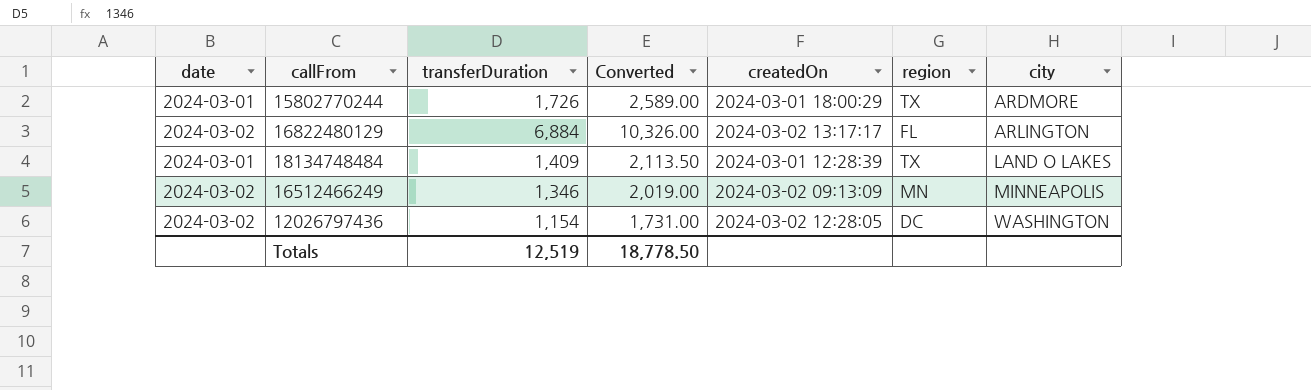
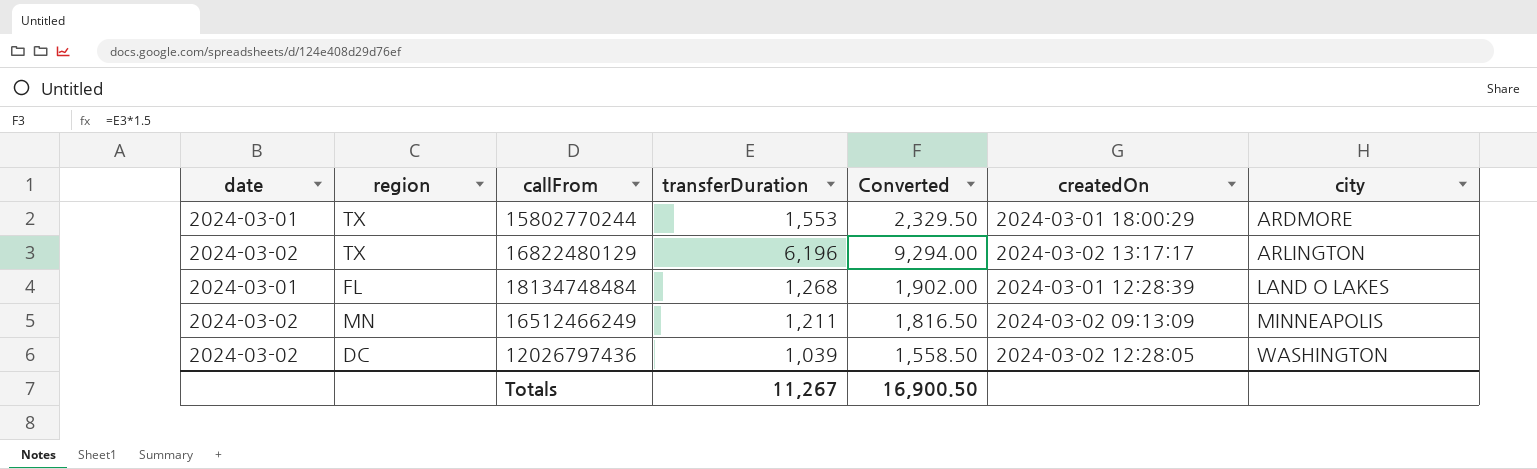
column region | position: 6 -> 2
15802770244 | transferDuration: 1,726 -> 1,553
15802770244 | Converted: 2,589.00 -> 2,329.50
16822480129 | region: FL -> TX
16822480129 | transferDuration: 6,884 -> 6,196
16822480129 | Converted: 10,326.00 -> 9,294.00
18134748484 | region: TX -> FL
18134748484 | transferDuration: 1,409 -> 1,268
18134748484 | Converted: 2,113.50 -> 1,902.00
16512466249 | transferDuration: 1,346 -> 1,211
16512466249 | Converted: 2,019.00 -> 1,816.50
12026797436 | transferDuration: 1,154 -> 1,039
12026797436 | Converted: 1,731.00 -> 1,558.50
Totals | transferDuration: 12,519 -> 11,267
Totals | Converted: 18,778.50 -> 16,900.50

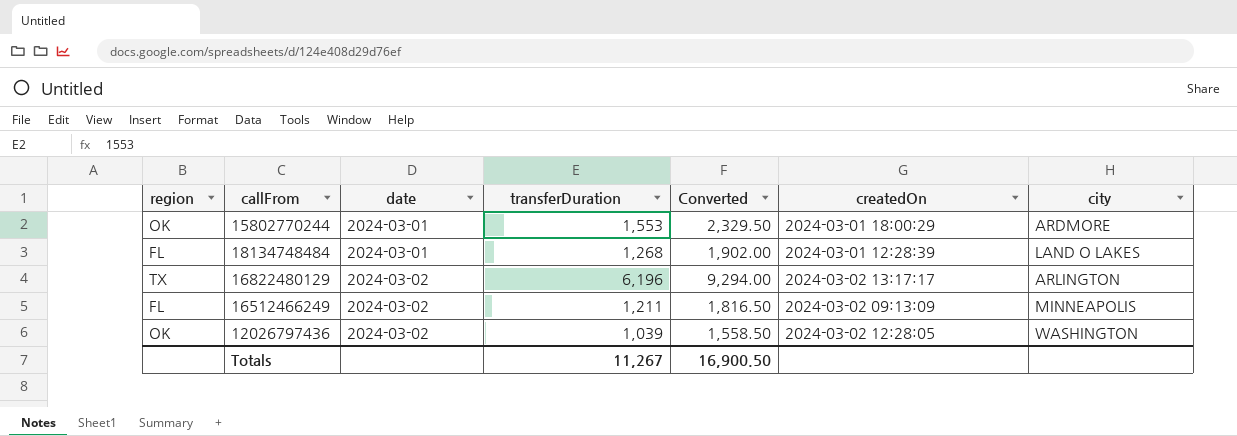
row order: city ascending -> date ascending
column date | position: 1 -> 3
15802770244 | region: TX -> OK
16512466249 | region: MN -> FL
12026797436 | region: DC -> OK

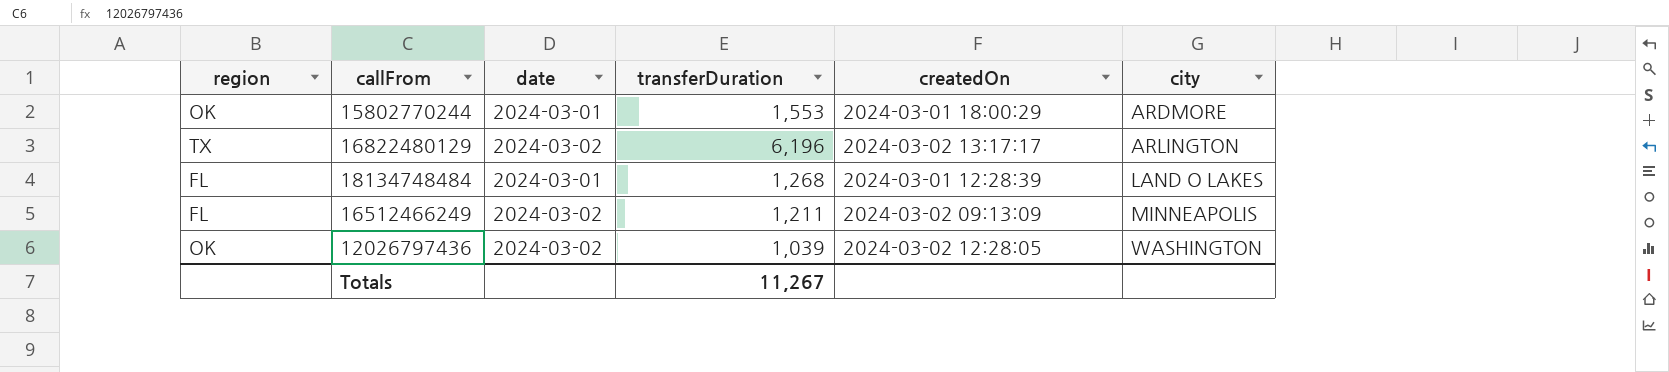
row order: date ascending -> city ascending
column Converted | formula: [transferDuration] * 1.5 -> none

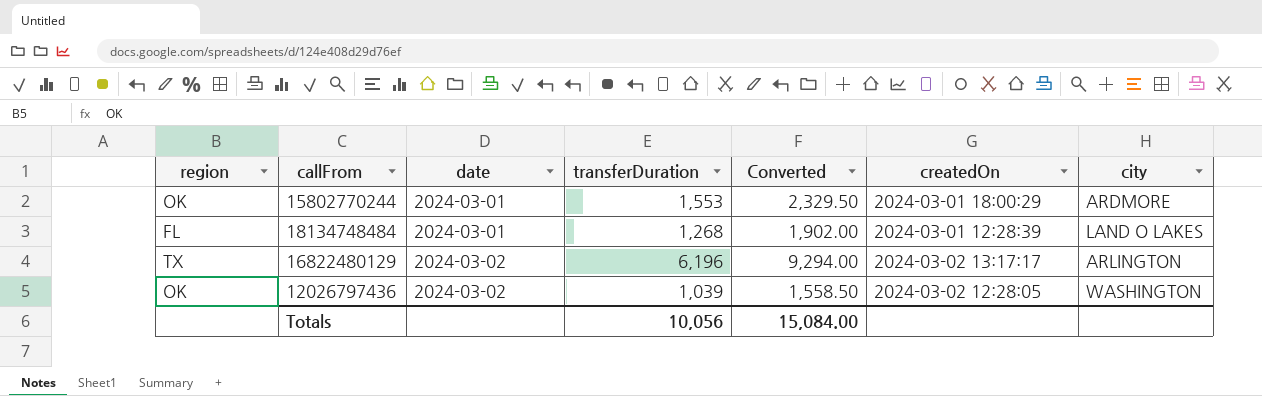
row order: city ascending -> date ascending
column Converted | formula: none -> [transferDuration] * 1.5
row 16512466249: FL | 2024-03-02 | 1,211 | 2024-03-02 09:13:09 | MINNEAPOLIS -> none
Totals | transferDuration: 11,267 -> 10,056

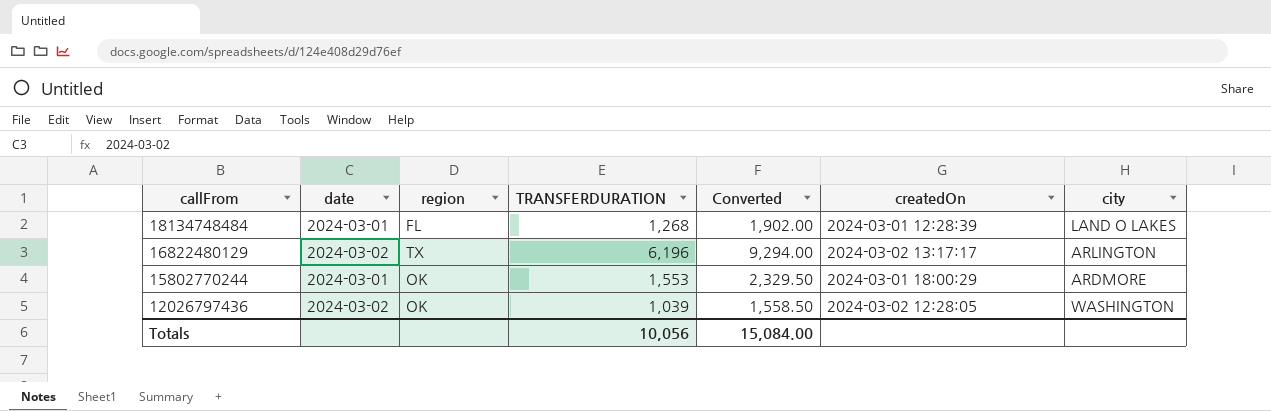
row order: date ascending -> callFrom descending
column region | position: 1 -> 3
column name: transferDuration -> TRANSFERDURATION

